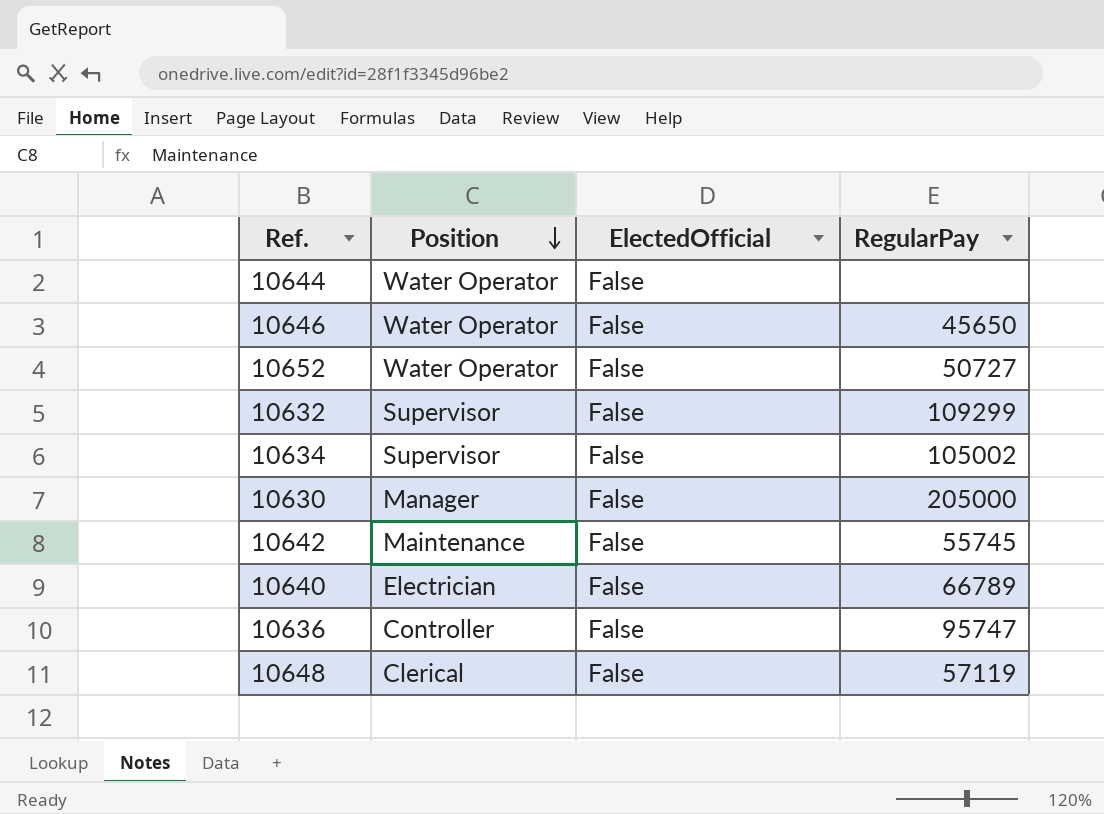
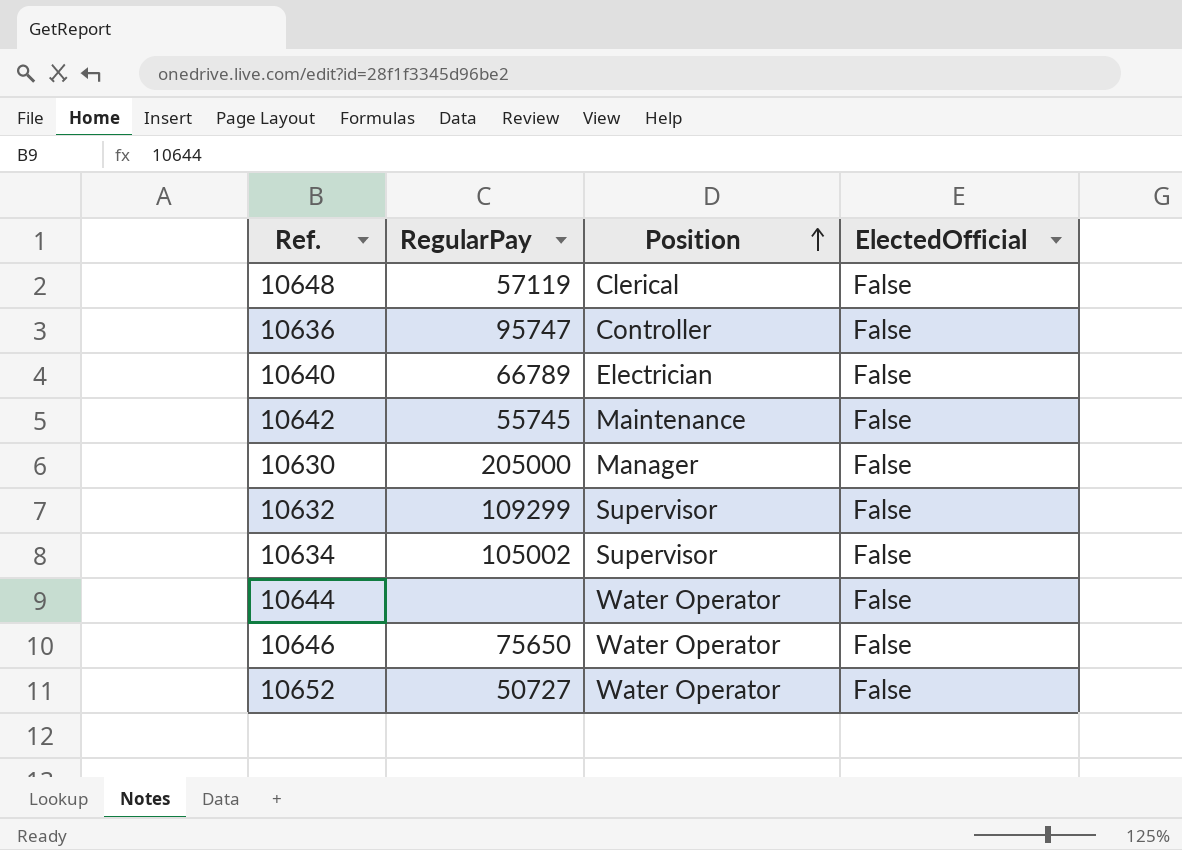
row order: Position descending -> Position ascending
column RegularPay | position: 4 -> 2
10646 | RegularPay: 45650 -> 75650

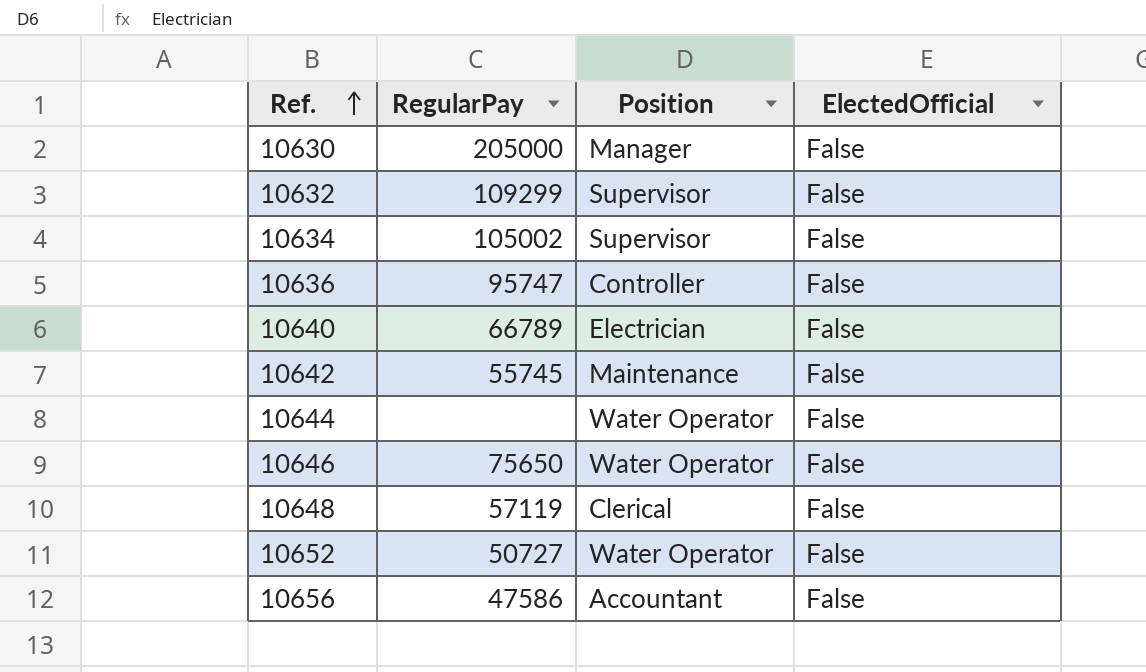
row order: Position ascending -> Ref. ascending
row 10656: none -> 47586 | Accountant | False

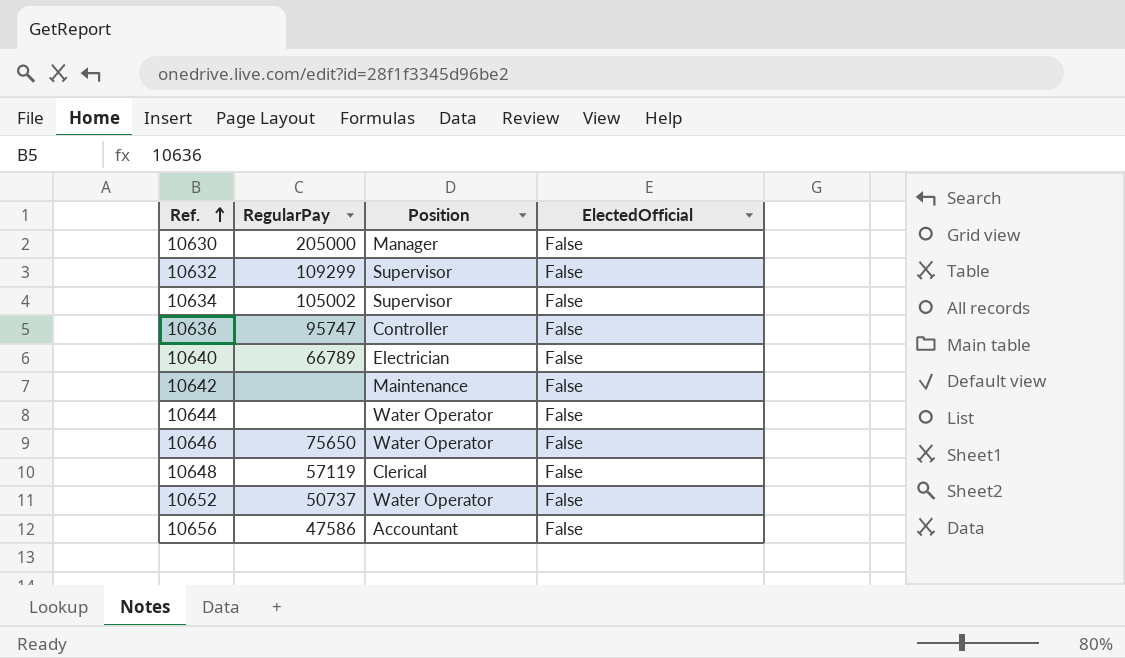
10642 | RegularPay: 55745 -> none
10652 | RegularPay: 50727 -> 50737

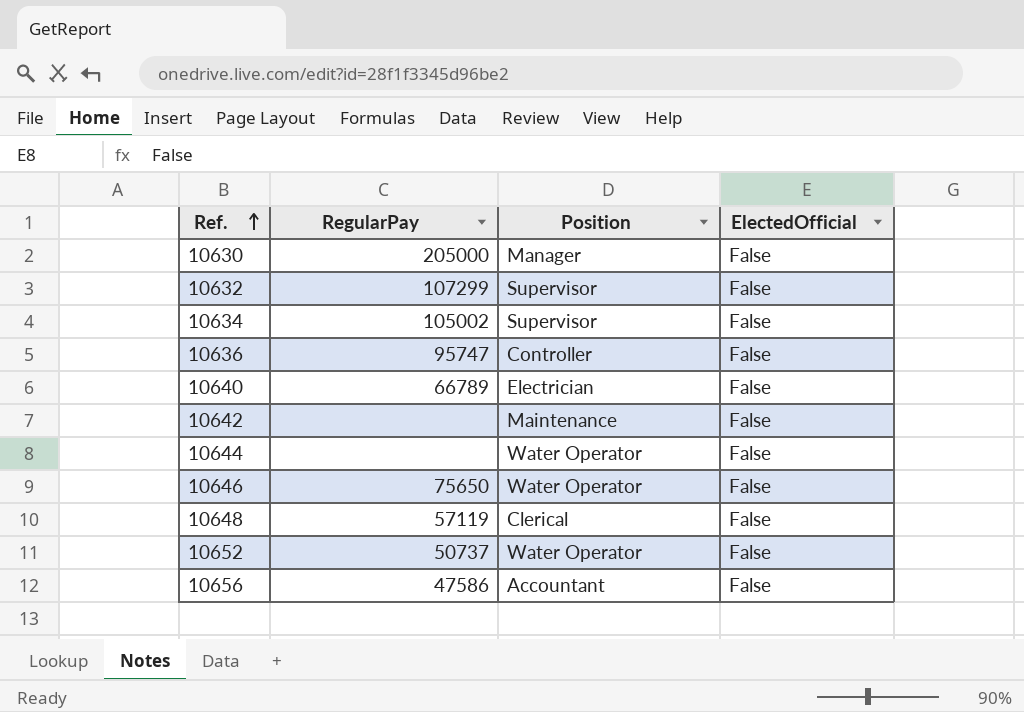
10632 | RegularPay: 109299 -> 107299

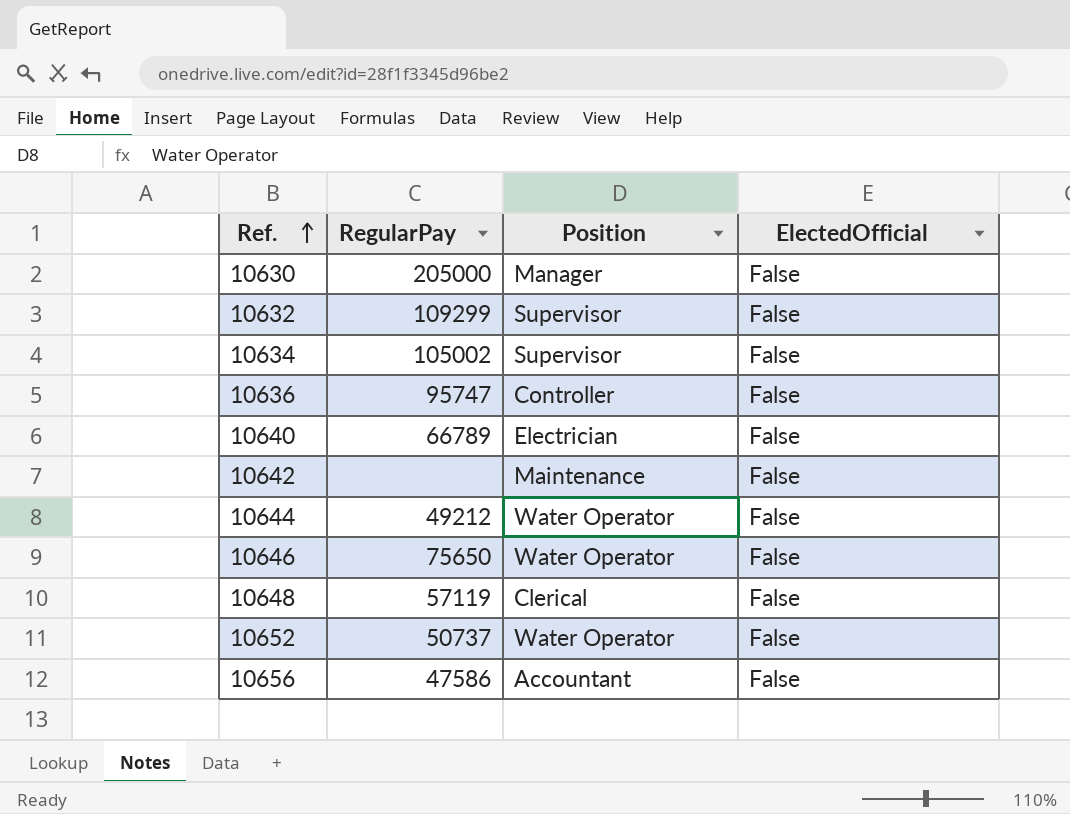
10632 | RegularPay: 107299 -> 109299
10644 | RegularPay: none -> 49212

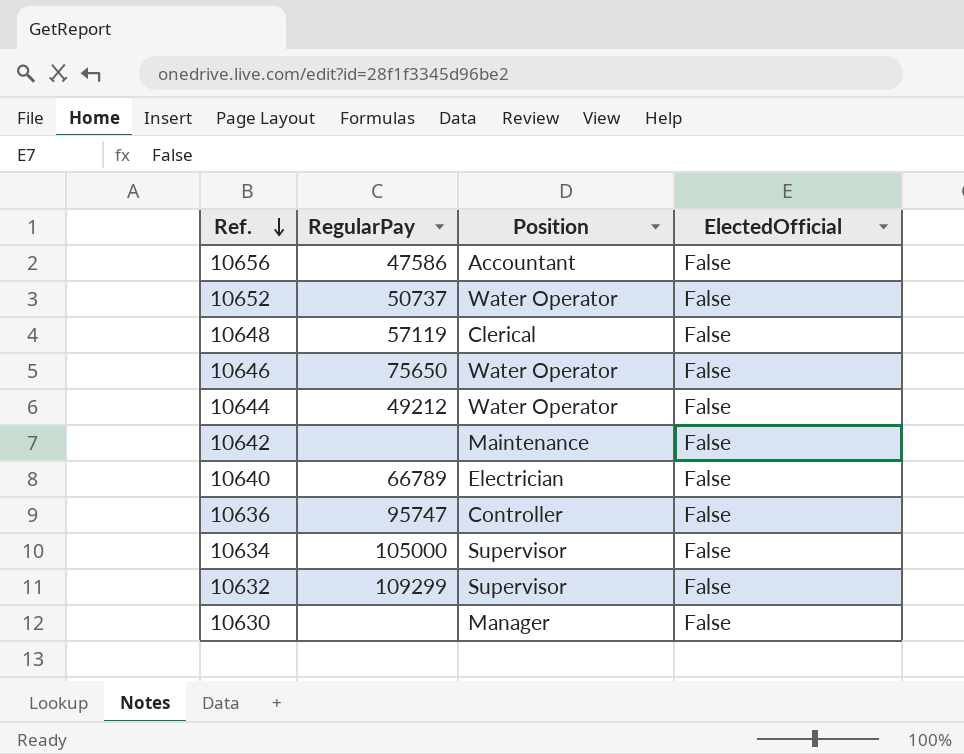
row order: Ref. ascending -> Ref. descending
10634 | RegularPay: 105002 -> 105000
10630 | RegularPay: 205000 -> none

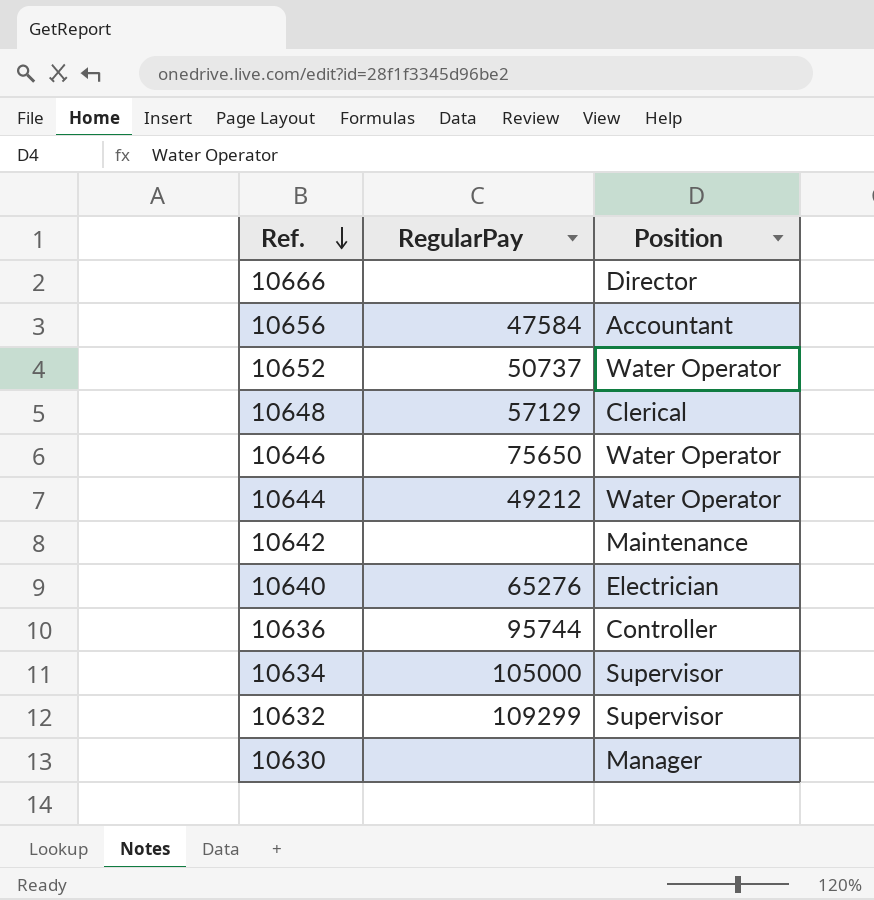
column ElectedOfficial | position: 4 -> none
row 10666: none -> none | Director
10656 | RegularPay: 47586 -> 47584
10648 | RegularPay: 57119 -> 57129
10640 | RegularPay: 66789 -> 65276
10636 | RegularPay: 95747 -> 95744

